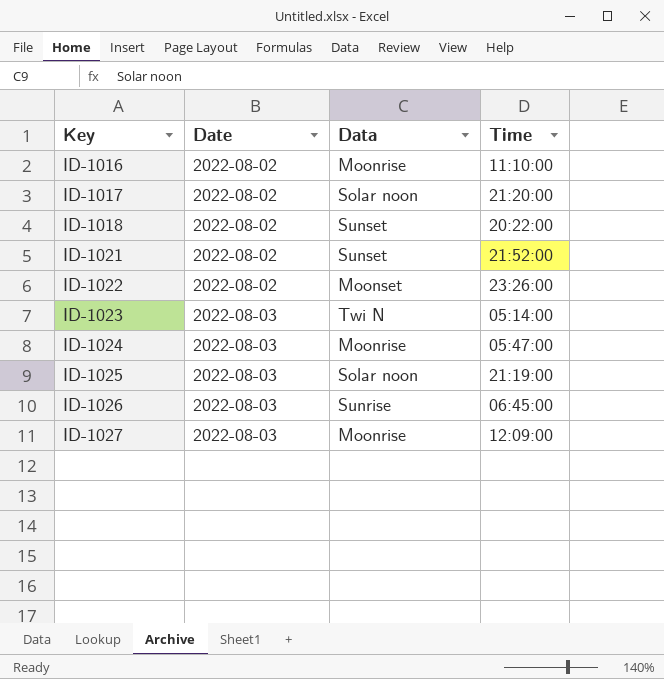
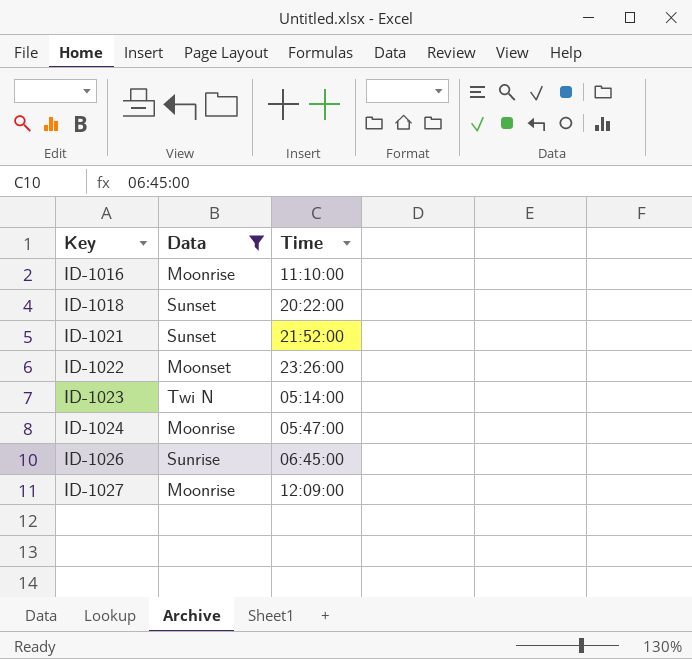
filter: none -> Data != Solar noon
column Date | position: 2 -> none

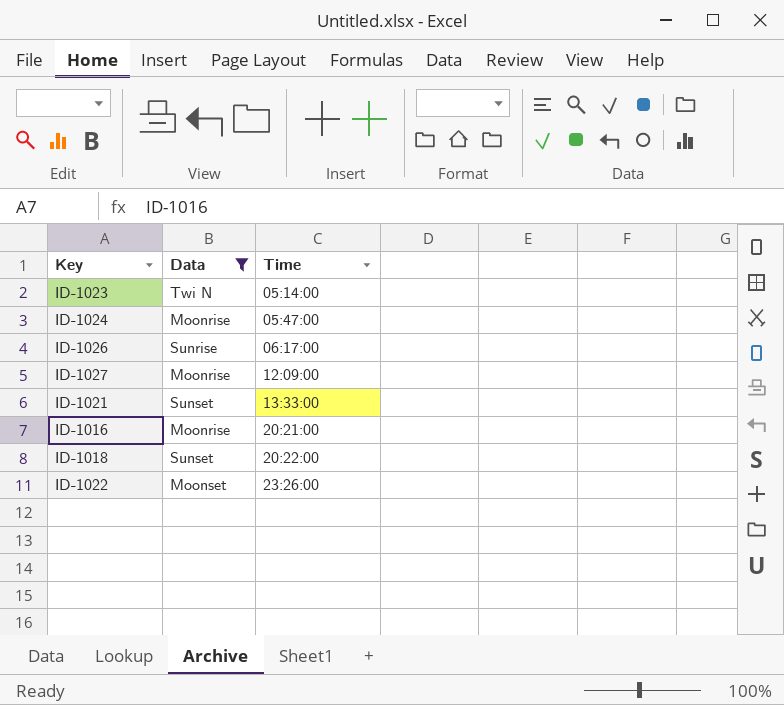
row order: Key ascending -> Time ascending
ID-1026 | Time: 06:45:00 -> 06:17:00
ID-1021 | Time: 21:52:00 -> 13:33:00
ID-1016 | Time: 11:10:00 -> 20:21:00

